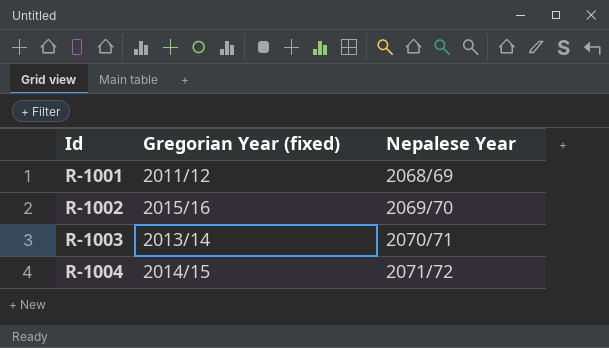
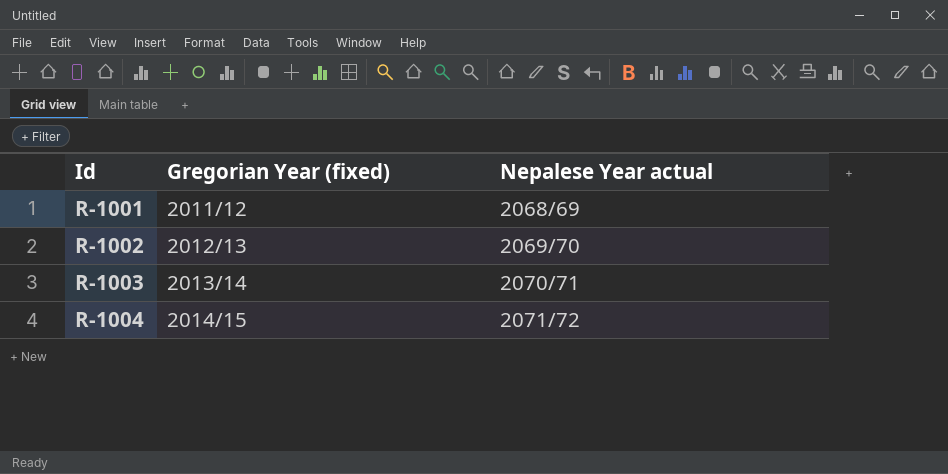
column name: Nepalese Year -> Nepalese Year actual
R-1002 | Gregorian Year (fixed): 2015/16 -> 2012/13

